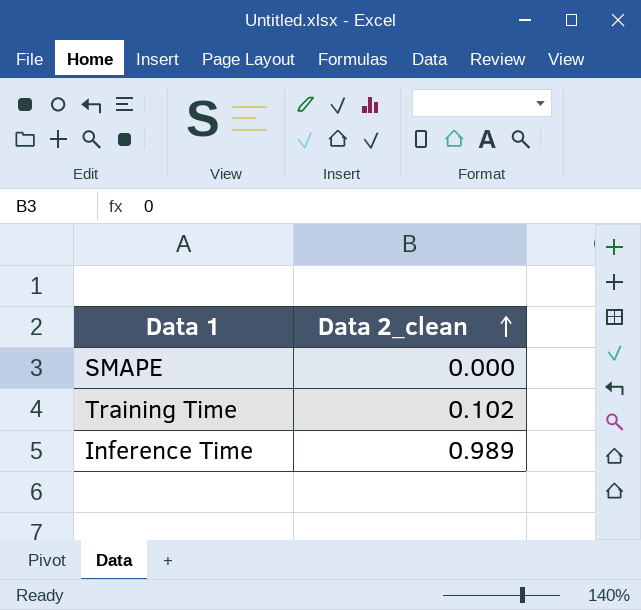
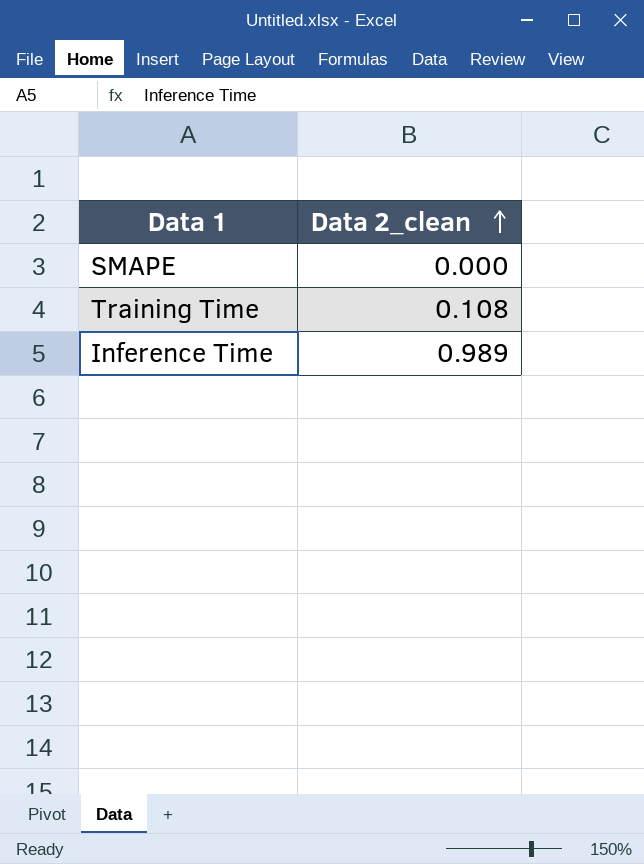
Training Time | Data 2_clean: 0.102 -> 0.108

